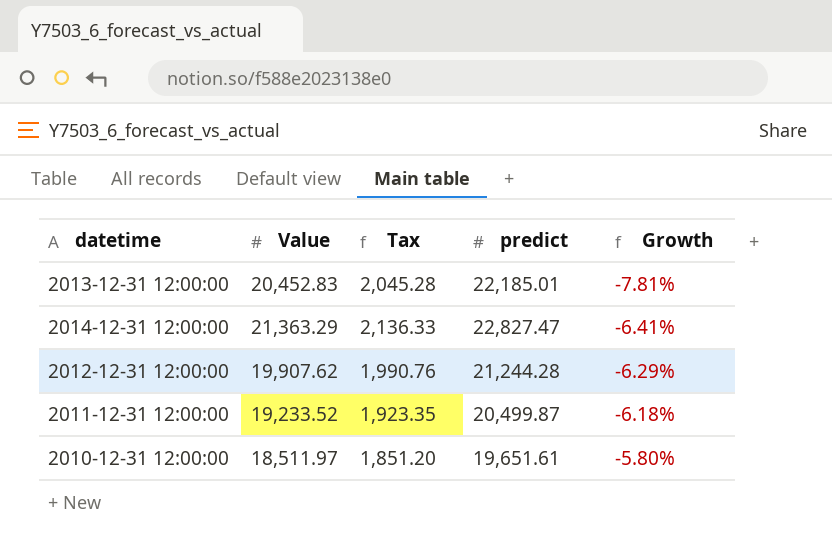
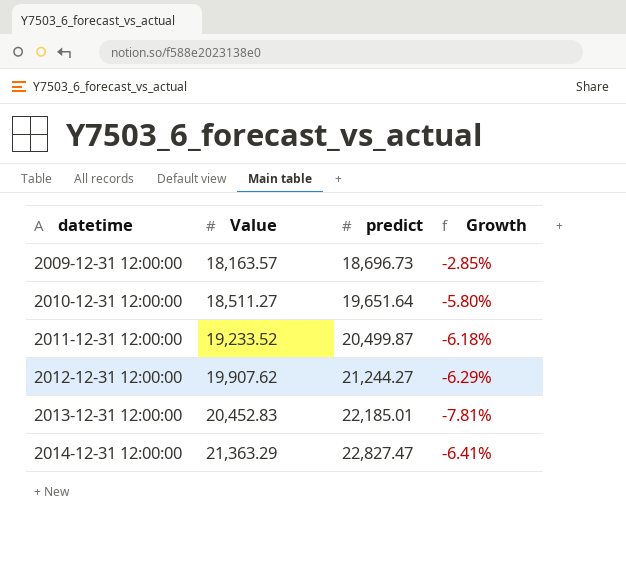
row order: Growth ascending -> datetime ascending
column Tax | formula: [Value] * 0.1 -> none
row 2009-12-31 12:00:00: none -> 18,163.57 | 18,696.73 | -2.85%
2010-12-31 12:00:00 | Value: 18,511.97 -> 18,511.27
2010-12-31 12:00:00 | predict: 19,651.61 -> 19,651.64
2012-12-31 12:00:00 | predict: 21,244.28 -> 21,244.27

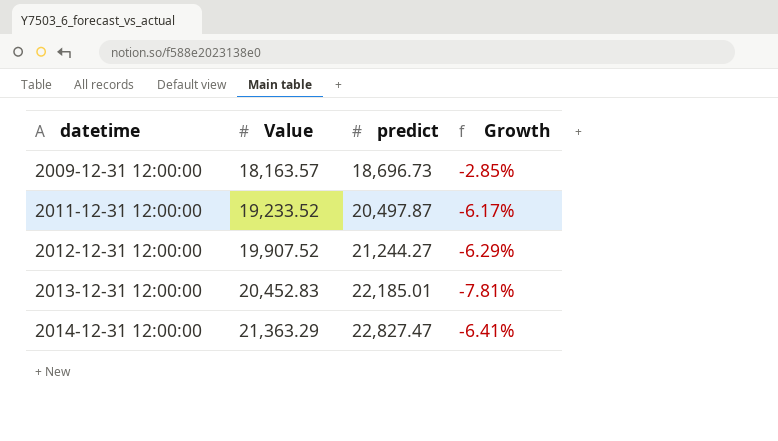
row 2010-12-31 12:00:00: 18,511.27 | 19,651.64 | -5.80% -> none
2011-12-31 12:00:00 | predict: 20,499.87 -> 20,497.87
2011-12-31 12:00:00 | Growth: -6.18% -> -6.17%
2012-12-31 12:00:00 | Value: 19,907.62 -> 19,907.52

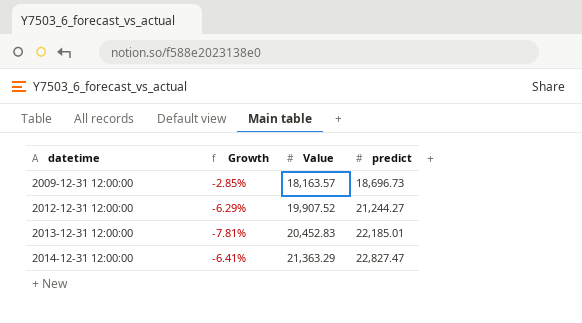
column Growth | position: 4 -> 2
row 2011-12-31 12:00:00: 19,233.52 | 20,497.87 | -6.17% -> none

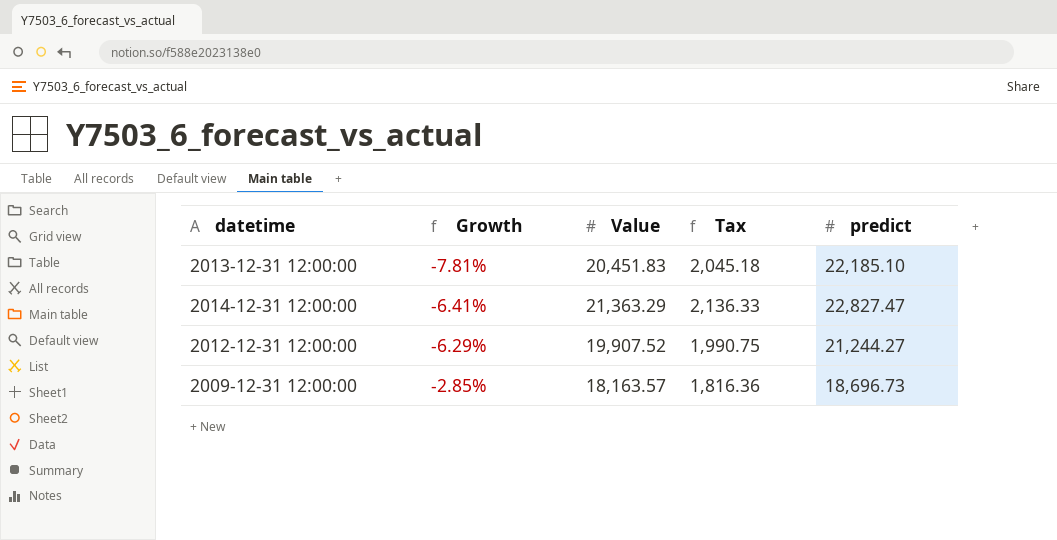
row order: datetime ascending -> Growth ascending
column Tax | formula: none -> [Value] * 0.1
2013-12-31 12:00:00 | Value: 20,452.83 -> 20,451.83
2013-12-31 12:00:00 | predict: 22,185.01 -> 22,185.10

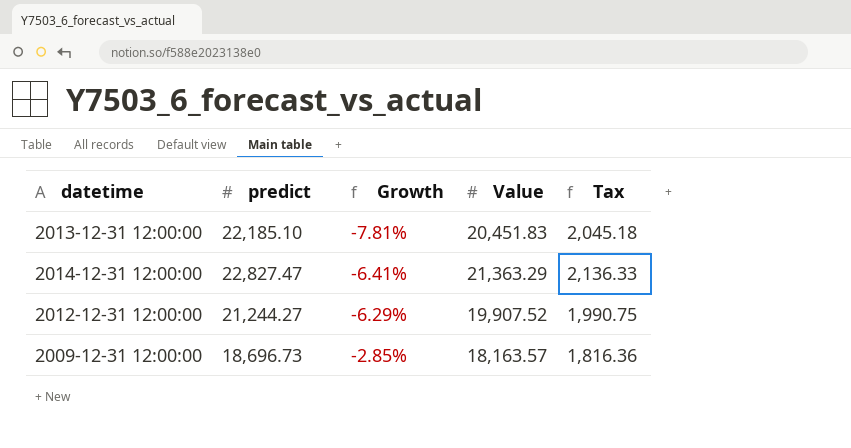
column predict | position: 5 -> 2

